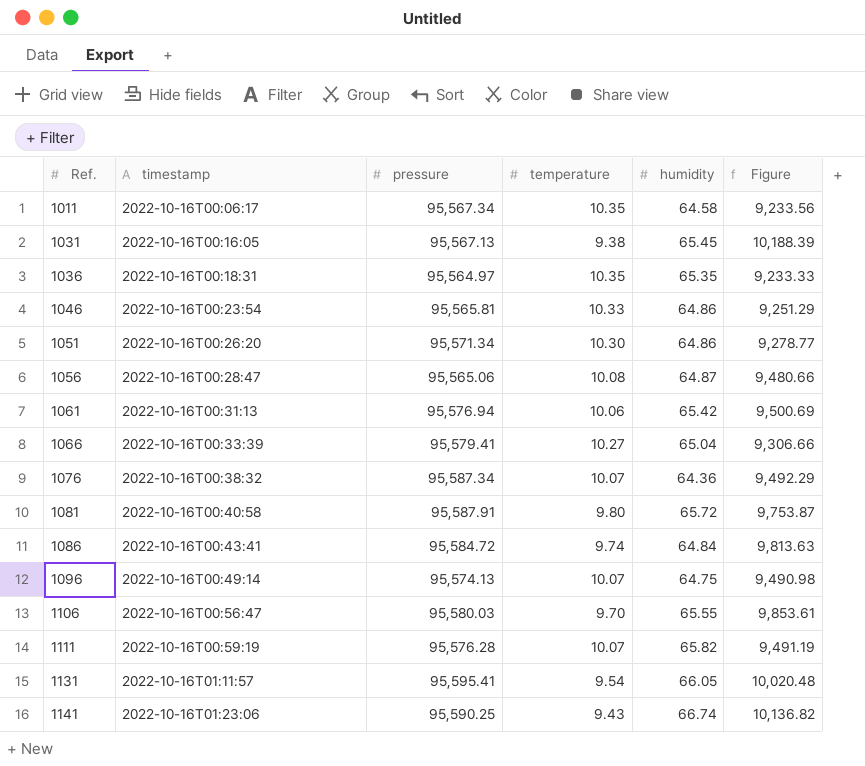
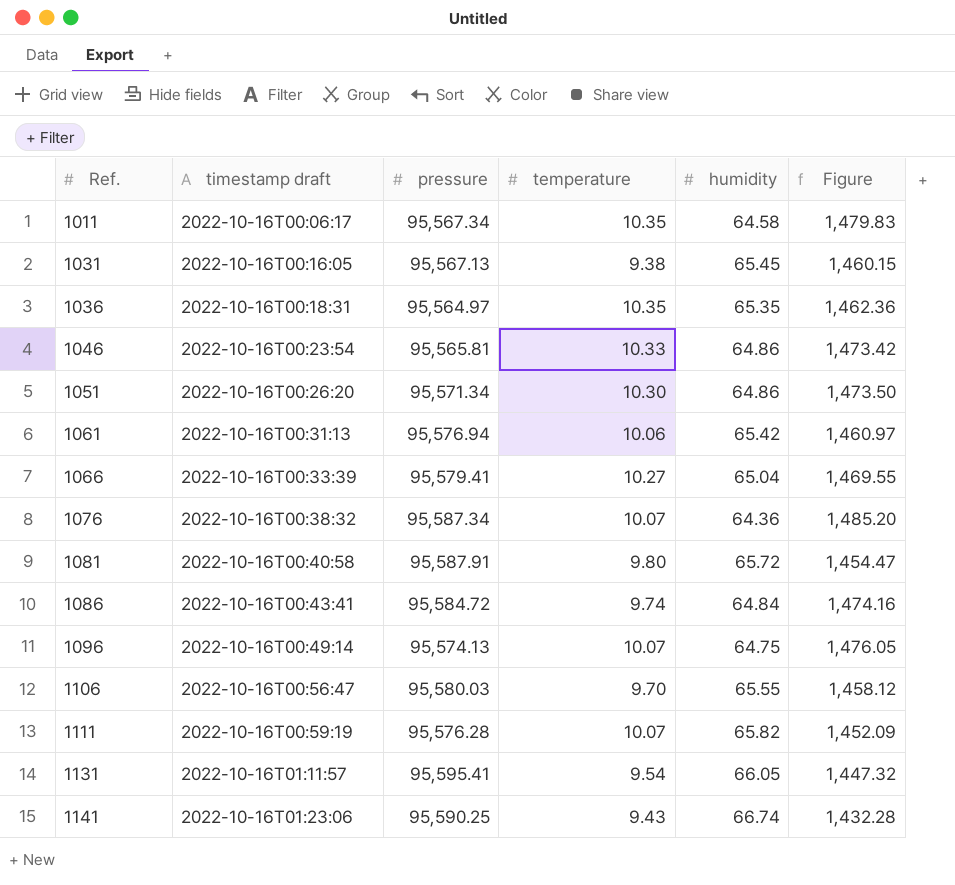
column name: timestamp -> timestamp draft
column Figure | formula: [pressure] / [temperature] -> [pressure] / [humidity]
row 1056: 2022-10-16T00:28:47 | 95,565.06 | 10.08 | 64.87 | 9,480.66 -> none

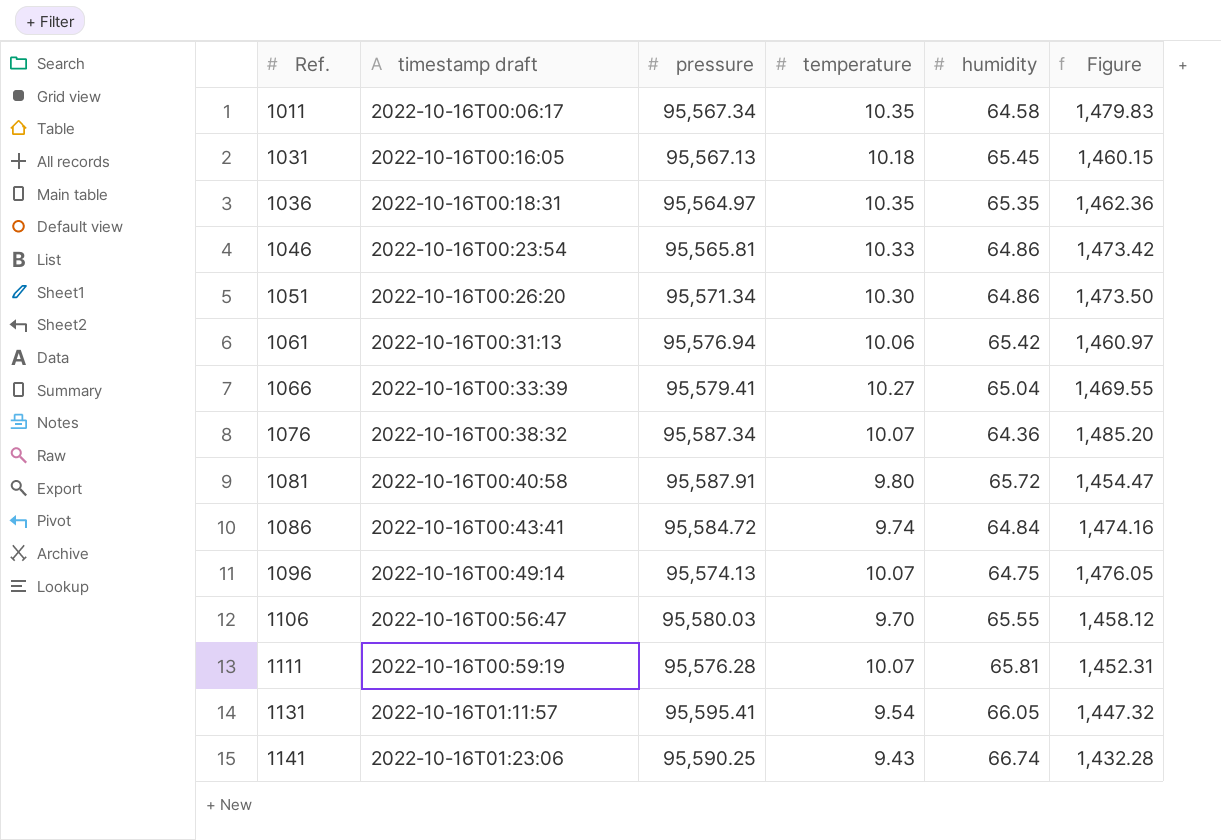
1031 | temperature: 9.38 -> 10.18
1111 | humidity: 65.82 -> 65.81
1111 | Figure: 1,452.09 -> 1,452.31

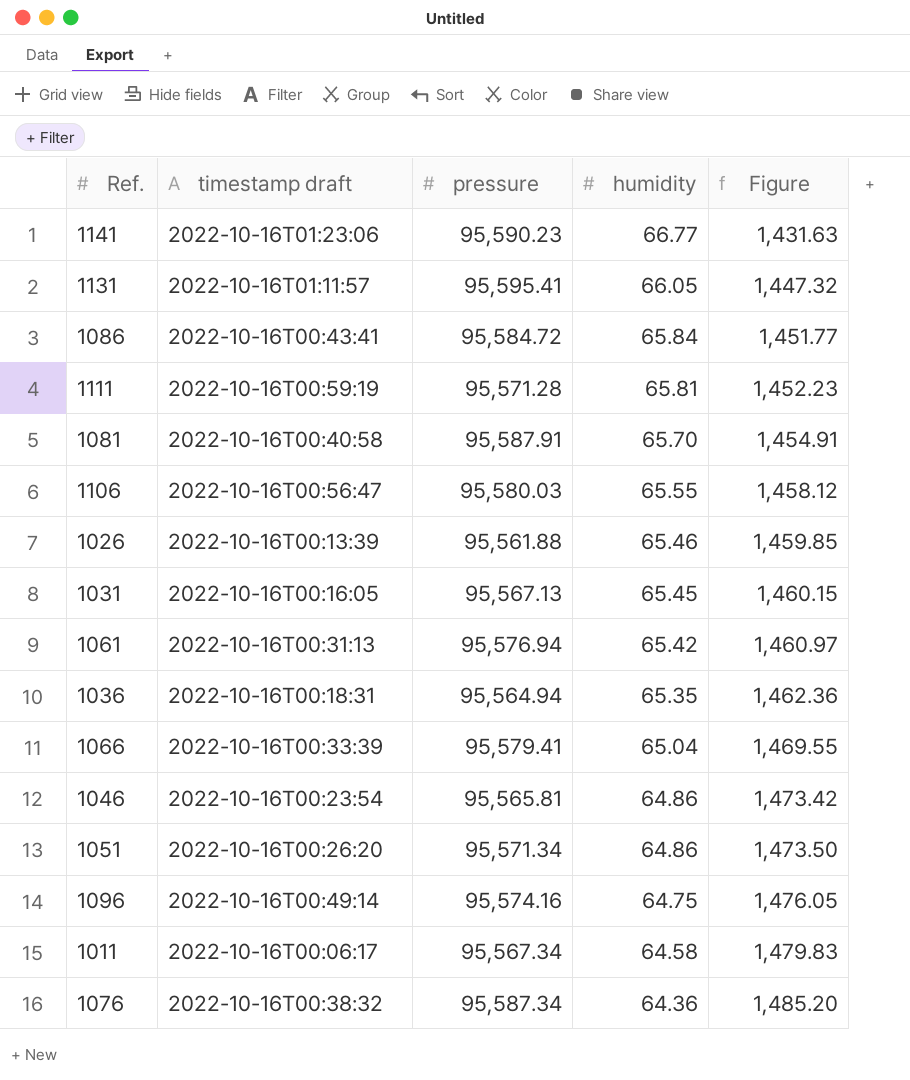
row order: Ref. ascending -> humidity descending
column temperature | position: 4 -> none
1141 | pressure: 95,590.25 -> 95,590.23
1141 | humidity: 66.74 -> 66.77
1141 | Figure: 1,432.28 -> 1,431.63
1086 | humidity: 64.84 -> 65.84
1086 | Figure: 1,474.16 -> 1,451.77
1111 | pressure: 95,576.28 -> 95,571.28
1111 | Figure: 1,452.31 -> 1,452.23
1081 | humidity: 65.72 -> 65.70
1081 | Figure: 1,454.47 -> 1,454.91
row 1026: none -> 2022-10-16T00:13:39 | 95,561.88 | 65.46 | 1,459.85
1036 | pressure: 95,564.97 -> 95,564.94
1096 | pressure: 95,574.13 -> 95,574.16

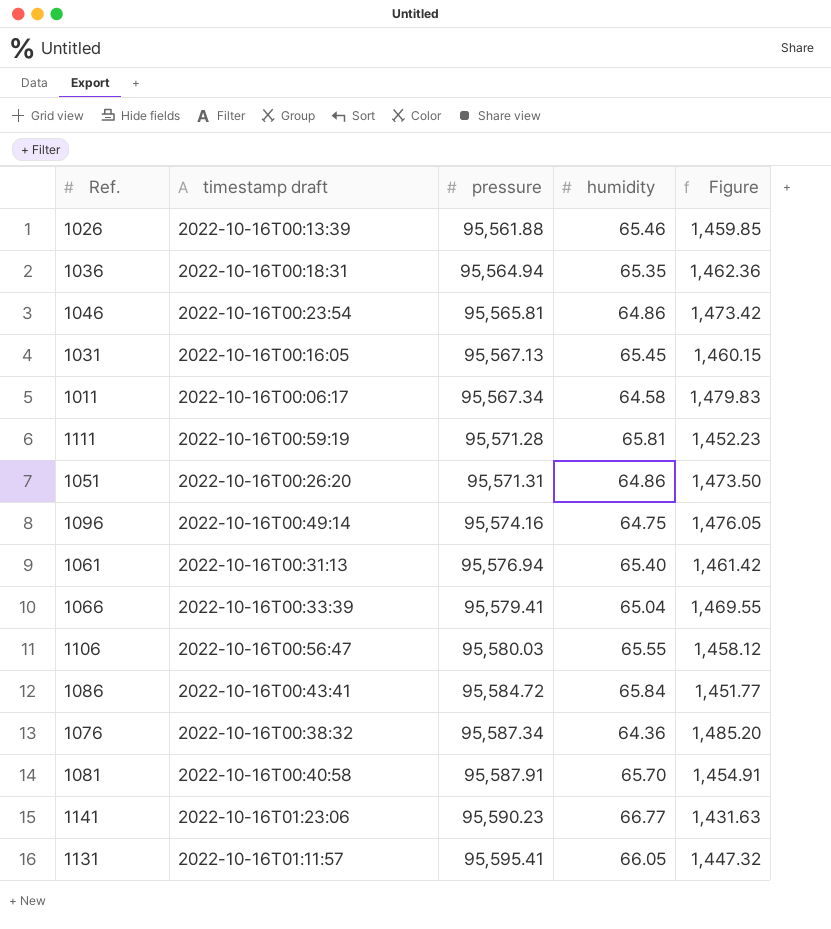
row order: humidity descending -> pressure ascending
1051 | pressure: 95,571.34 -> 95,571.31
1061 | humidity: 65.42 -> 65.40
1061 | Figure: 1,460.97 -> 1,461.42

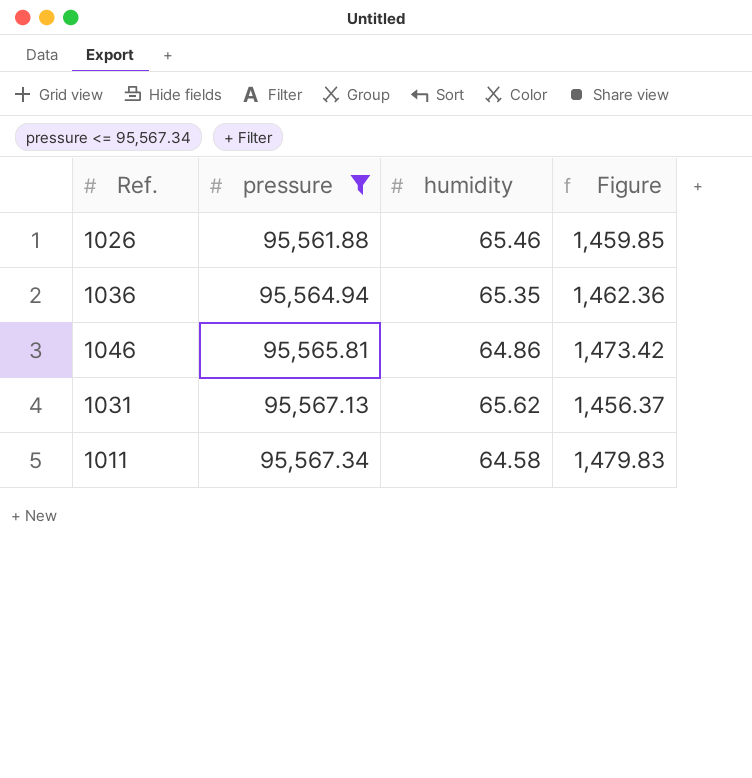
filter: none -> pressure <= 95,567.34
column timestamp draft | position: 2 -> none
1031 | humidity: 65.45 -> 65.62
1031 | Figure: 1,460.15 -> 1,456.37

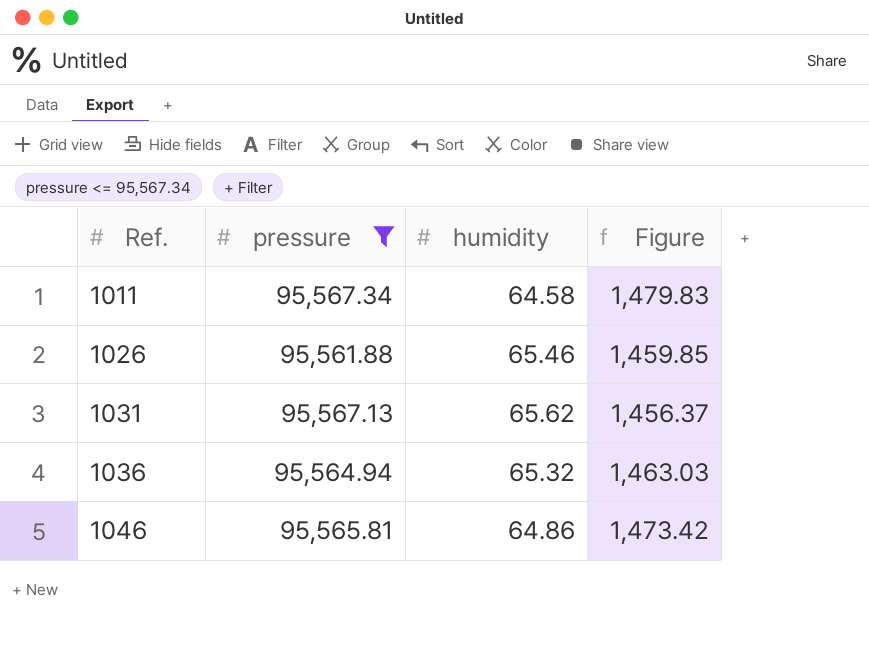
row order: pressure ascending -> Ref. ascending
1036 | humidity: 65.35 -> 65.32
1036 | Figure: 1,462.36 -> 1,463.03

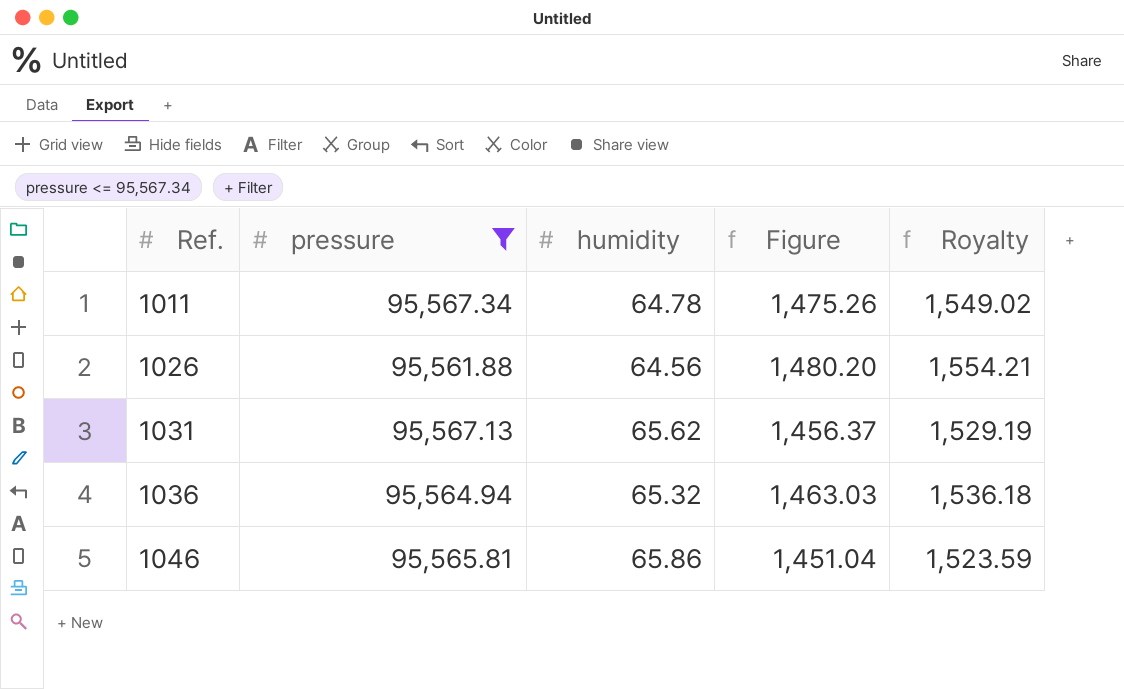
column Royalty | formula: none -> [Figure] * 1.05
1011 | humidity: 64.58 -> 64.78
1011 | Figure: 1,479.83 -> 1,475.26
1026 | humidity: 65.46 -> 64.56
1026 | Figure: 1,459.85 -> 1,480.20
1046 | humidity: 64.86 -> 65.86
1046 | Figure: 1,473.42 -> 1,451.04

